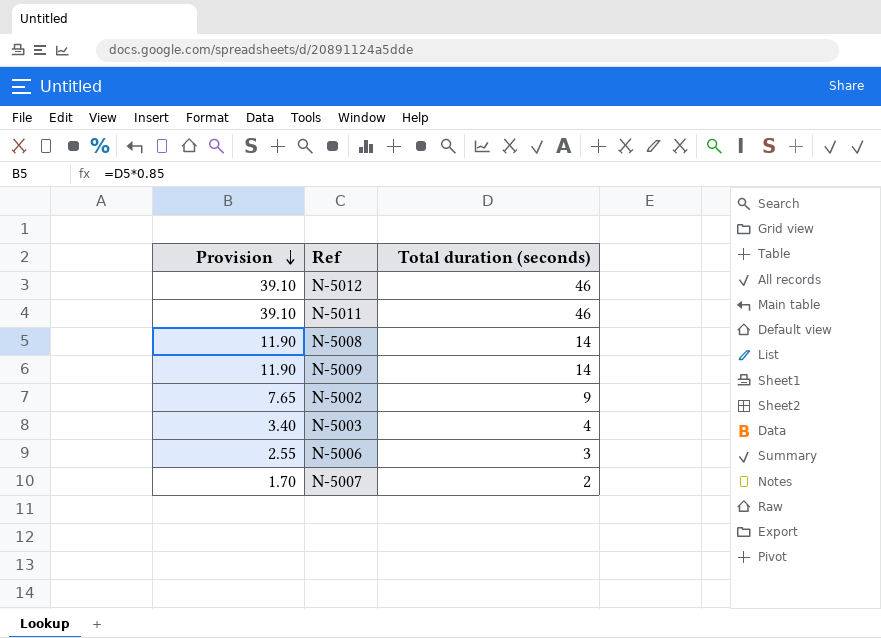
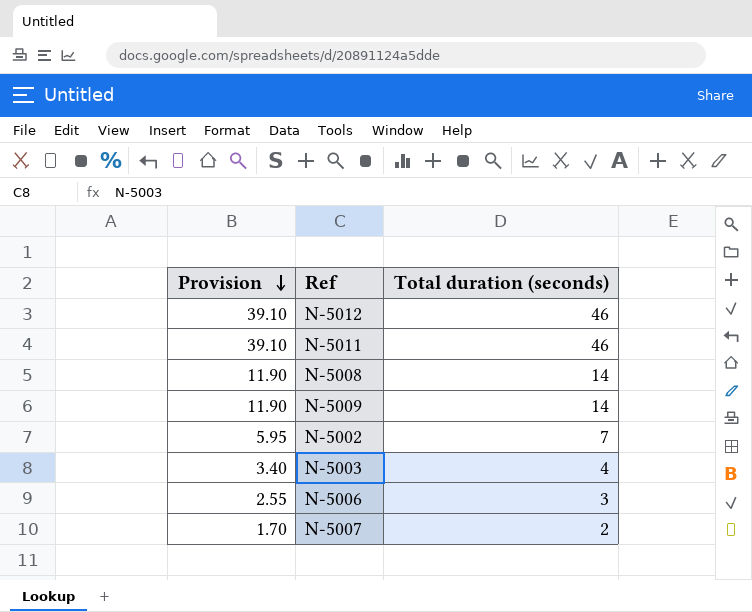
N-5002 | Provision: 7.65 -> 5.95
N-5002 | Total duration (seconds): 9 -> 7

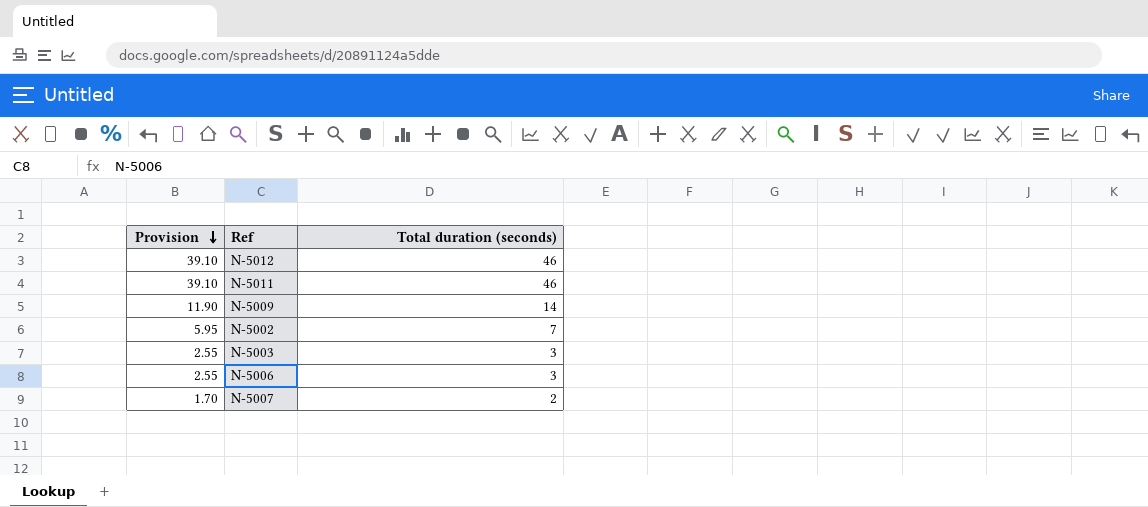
row N-5008: 11.90 | 14 -> none
N-5003 | Provision: 3.40 -> 2.55
N-5003 | Total duration (seconds): 4 -> 3

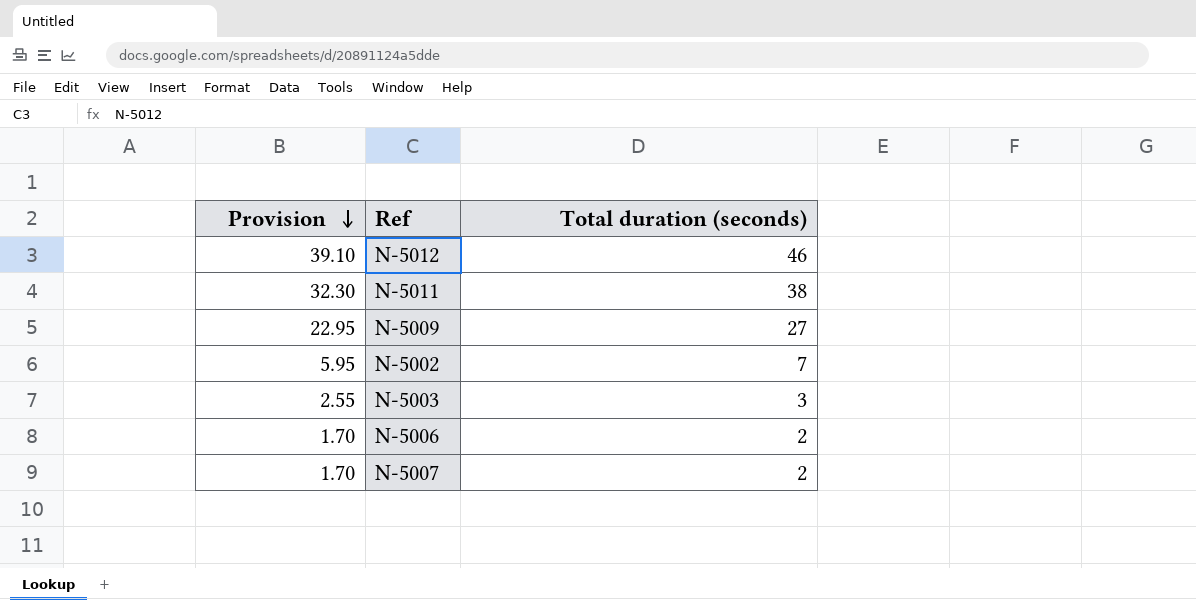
N-5011 | Provision: 39.10 -> 32.30
N-5011 | Total duration (seconds): 46 -> 38
N-5009 | Provision: 11.90 -> 22.95
N-5009 | Total duration (seconds): 14 -> 27
N-5006 | Provision: 2.55 -> 1.70
N-5006 | Total duration (seconds): 3 -> 2

